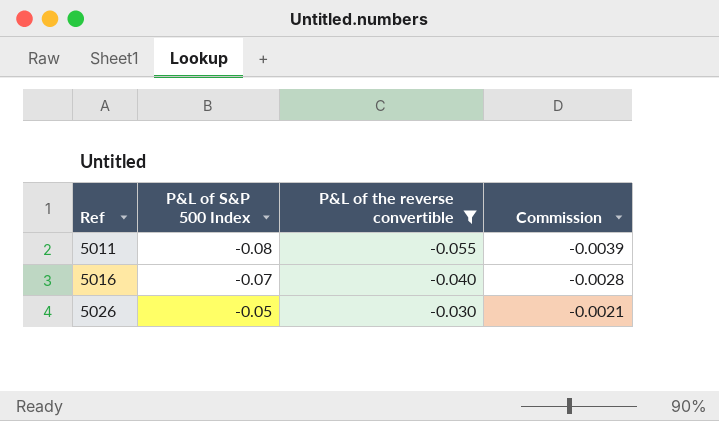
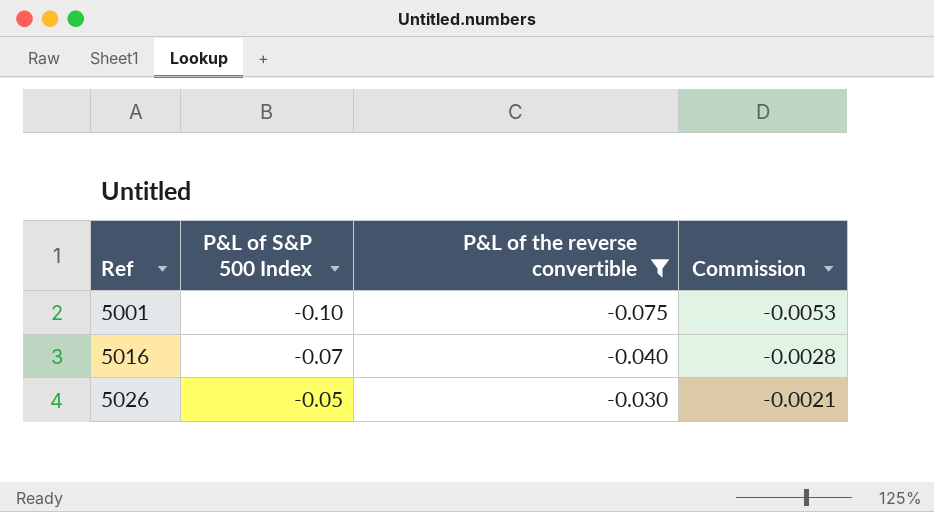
row 5011: -0.08 | -0.055 | -0.0039 -> none
row 5001: none -> -0.10 | -0.075 | -0.0053

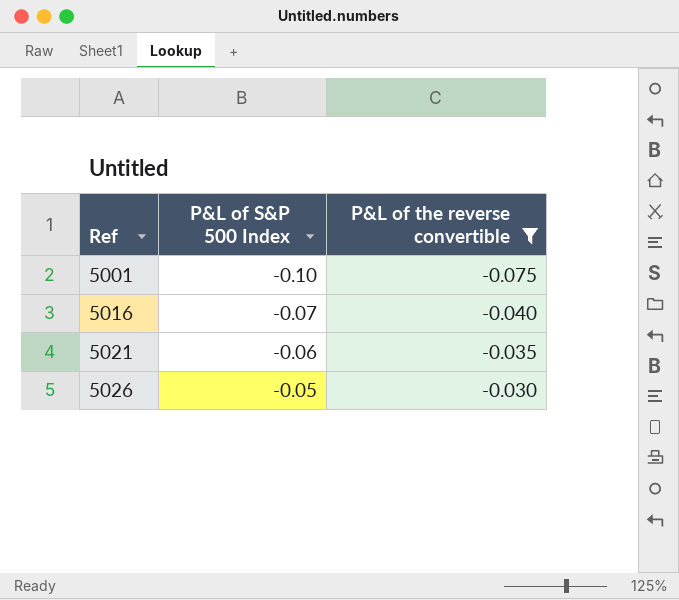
column Commission | formula: [P&L of the reverse convertible] * 0.07 -> none
row 5021: none -> -0.06 | -0.035

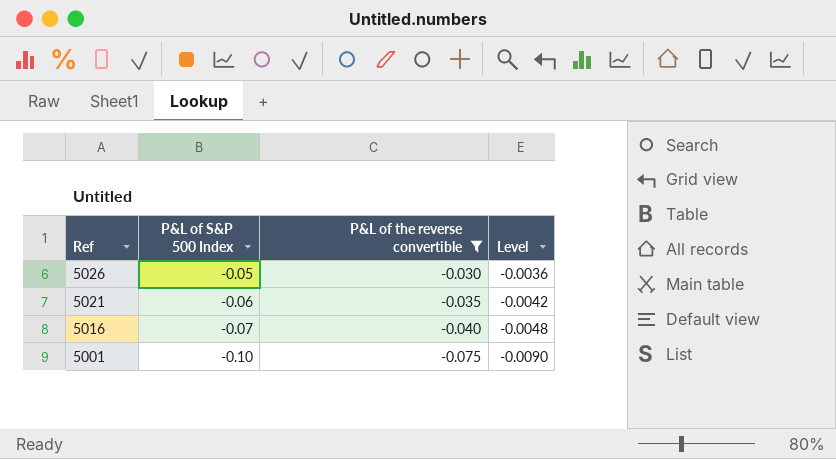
row order: Ref ascending -> Ref descending
column Level | formula: none -> [P&L of the reverse convertible] * 0.12

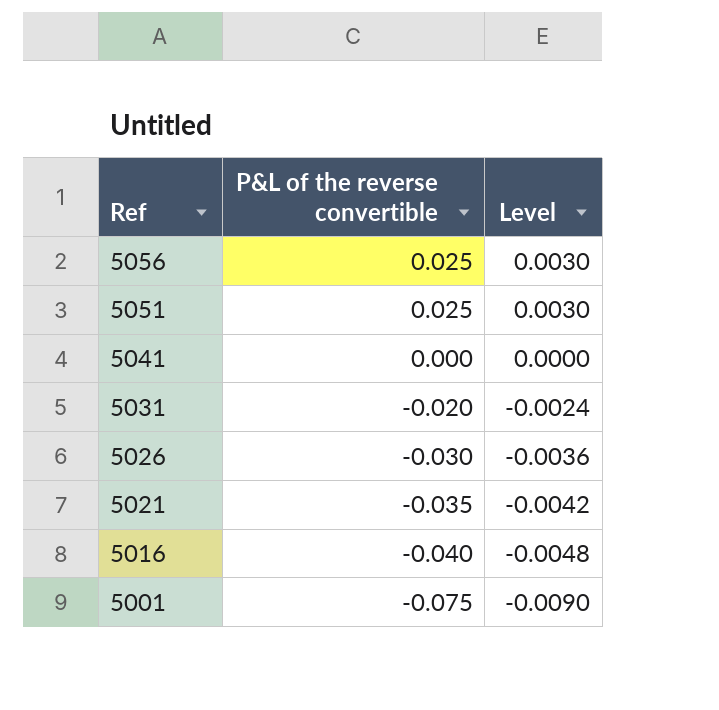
filter: P&L of the reverse convertible <= -0.030 -> none
column P&L of S&P 500 Index | position: 2 -> none

